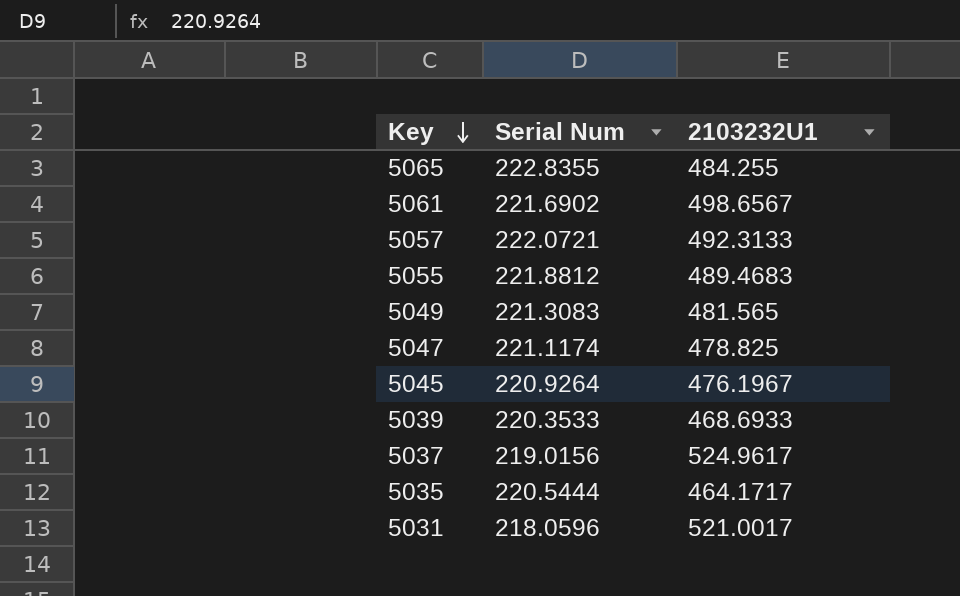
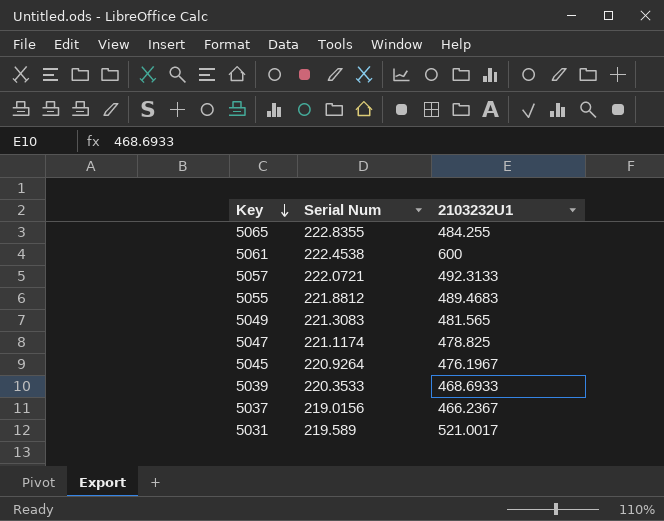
row 5035: 220.5444 | 464.1717 -> none
5061 | Serial Num: 221.6902 -> 222.4538
5061 | 2103232U1: 498.6567 -> 600
5037 | 2103232U1: 524.9617 -> 466.2367
5031 | Serial Num: 218.0596 -> 219.589

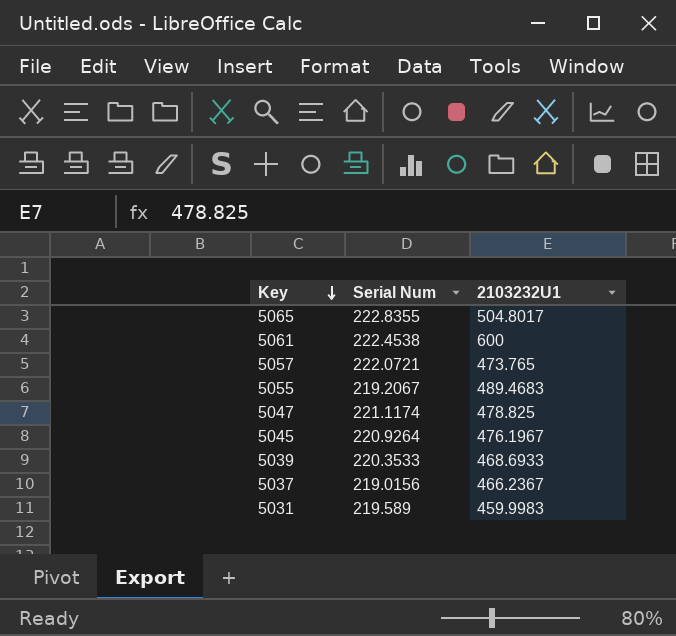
row 5049: 221.3083 | 481.565 -> none
5065 | 2103232U1: 484.255 -> 504.8017
5057 | 2103232U1: 492.3133 -> 473.765
5055 | Serial Num: 221.8812 -> 219.2067
5031 | 2103232U1: 521.0017 -> 459.9983

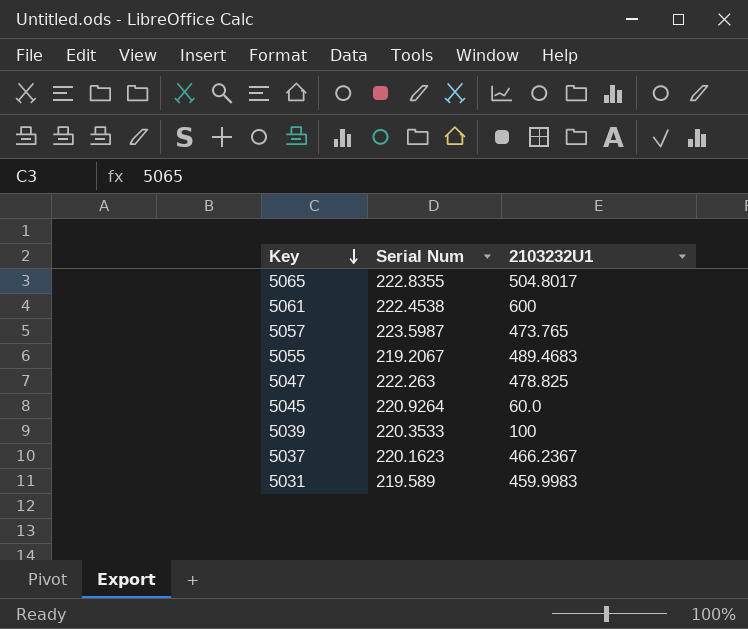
5057 | Serial Num: 222.0721 -> 223.5987
5047 | Serial Num: 221.1174 -> 222.263
5045 | 2103232U1: 476.1967 -> 60.0
5039 | 2103232U1: 468.6933 -> 100
5037 | Serial Num: 219.0156 -> 220.1623

